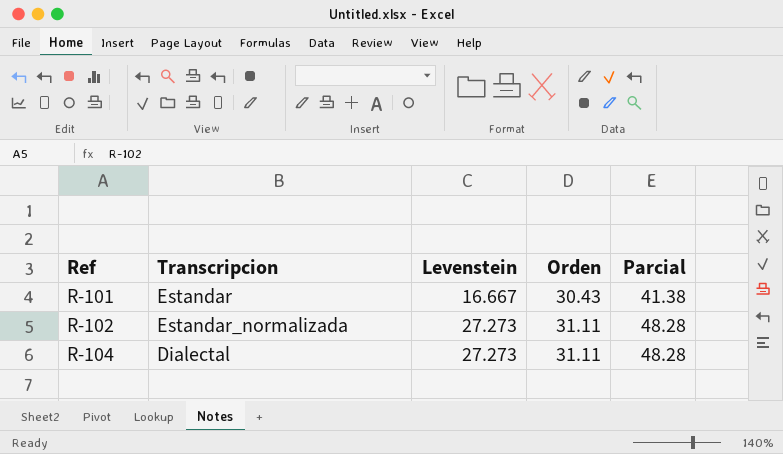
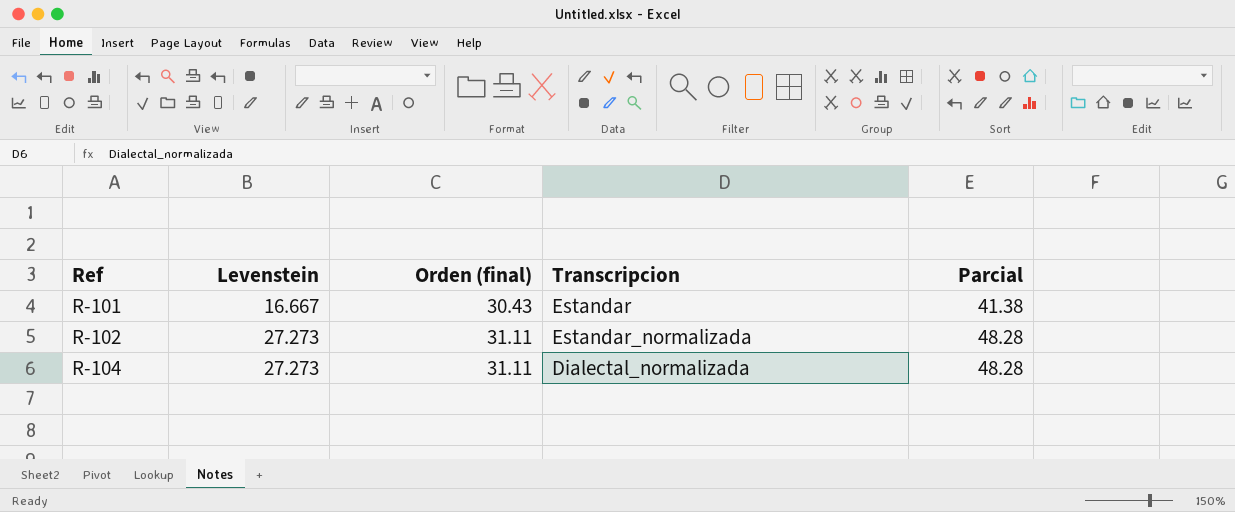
column name: Orden -> Orden (final)
column Transcripcion | position: 2 -> 4
R-104 | Transcripcion: Dialectal -> Dialectal_normalizada

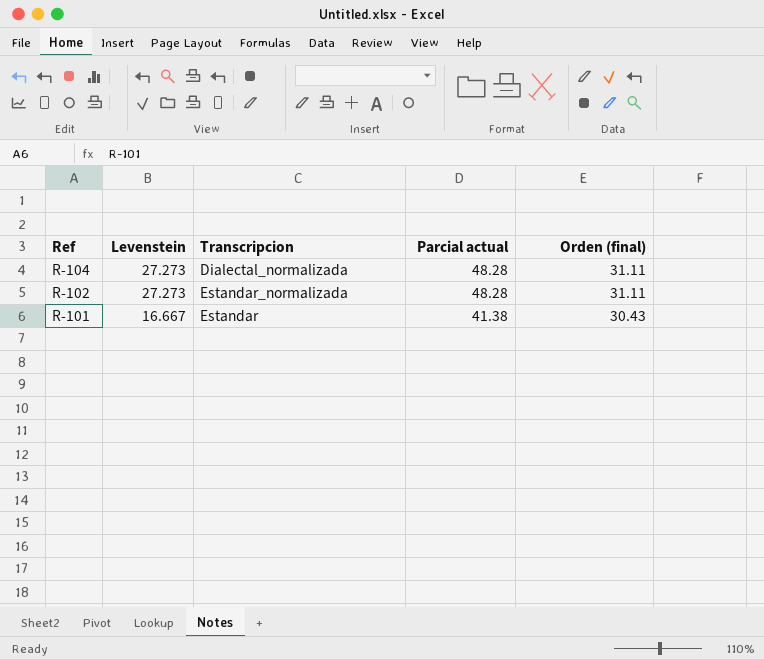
row order: Ref ascending -> Ref descending
column name: Parcial -> Parcial actual
column Orden (final) | position: 3 -> 5

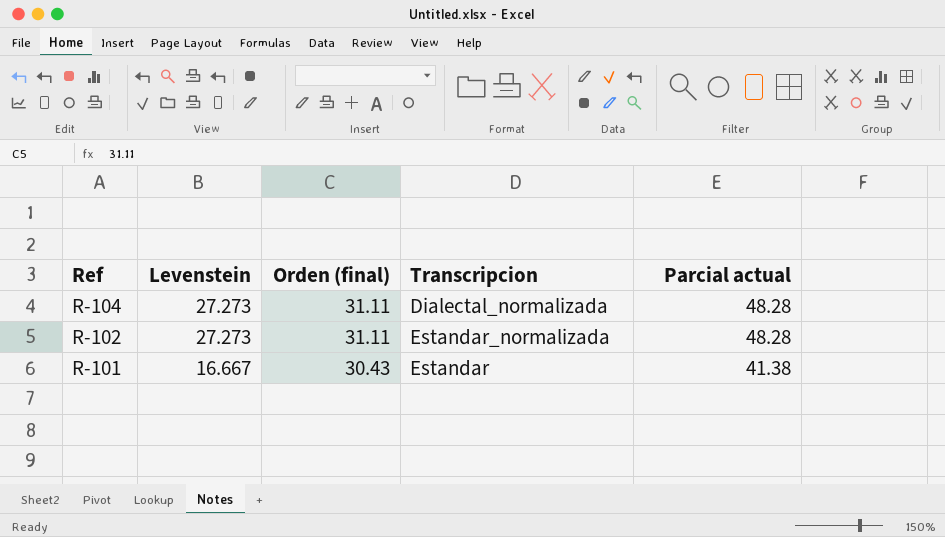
column Orden (final) | position: 5 -> 3

